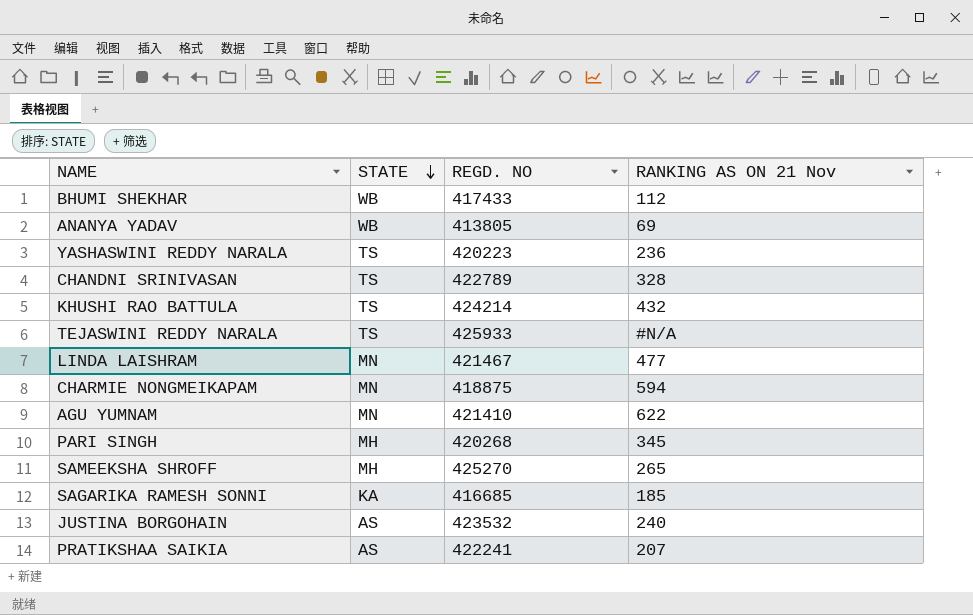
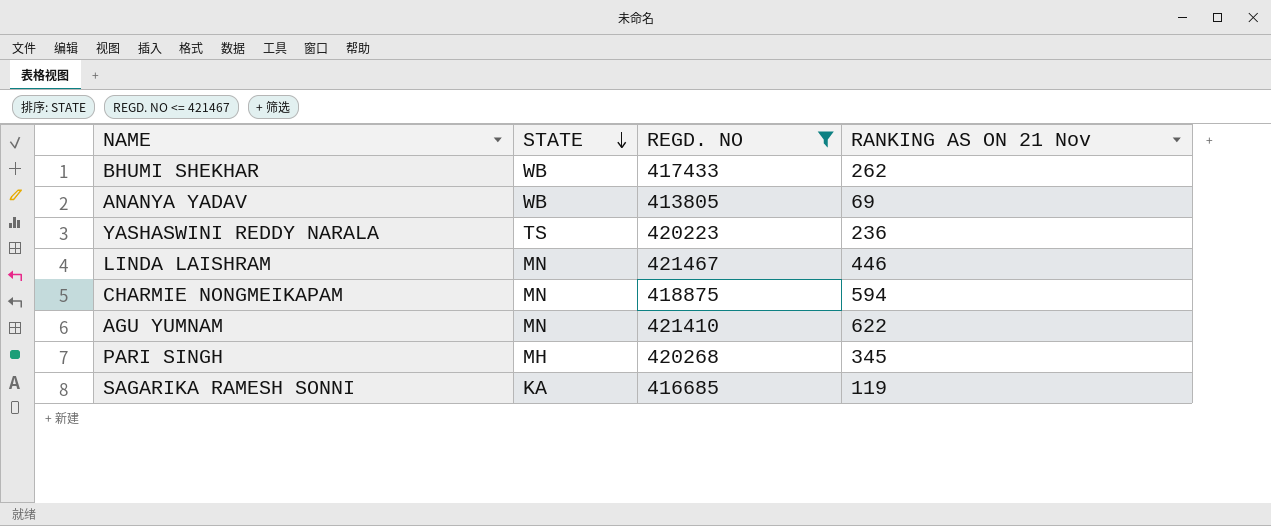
filter: none -> REGD. NO <= 421467
BHUMI SHEKHAR | RANKING AS ON 21 Nov: 112 -> 262
LINDA LAISHRAM | RANKING AS ON 21 Nov: 477 -> 446
SAGARIKA RAMESH SONNI | RANKING AS ON 21 Nov: 185 -> 119

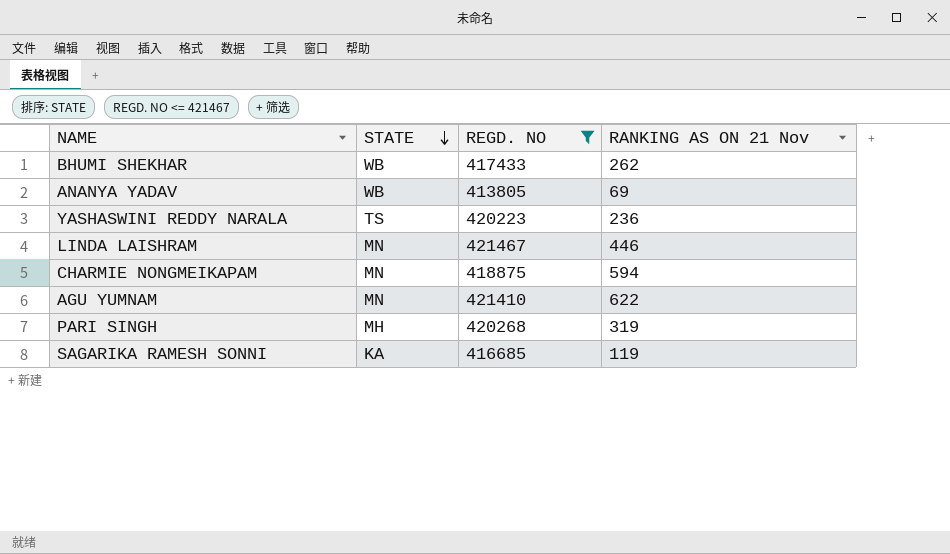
PARI SINGH | RANKING AS ON 21 Nov: 345 -> 319

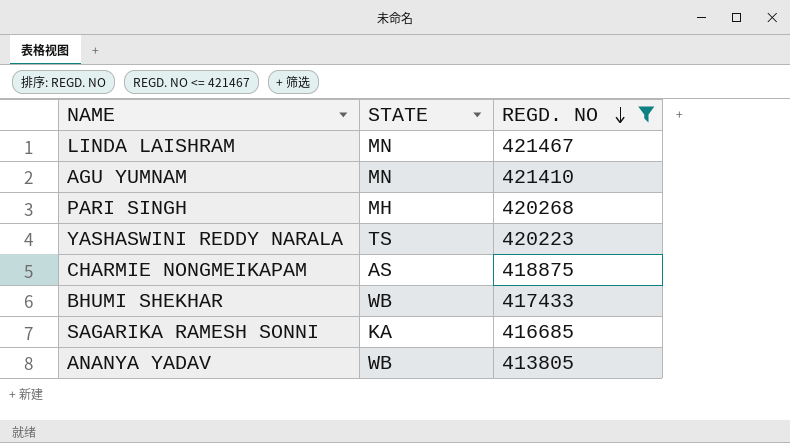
row order: STATE descending -> REGD. NO descending
column RANKING AS ON 21 Nov | position: 4 -> none
CHARMIE NONGMEIKAPAM | STATE: MN -> AS

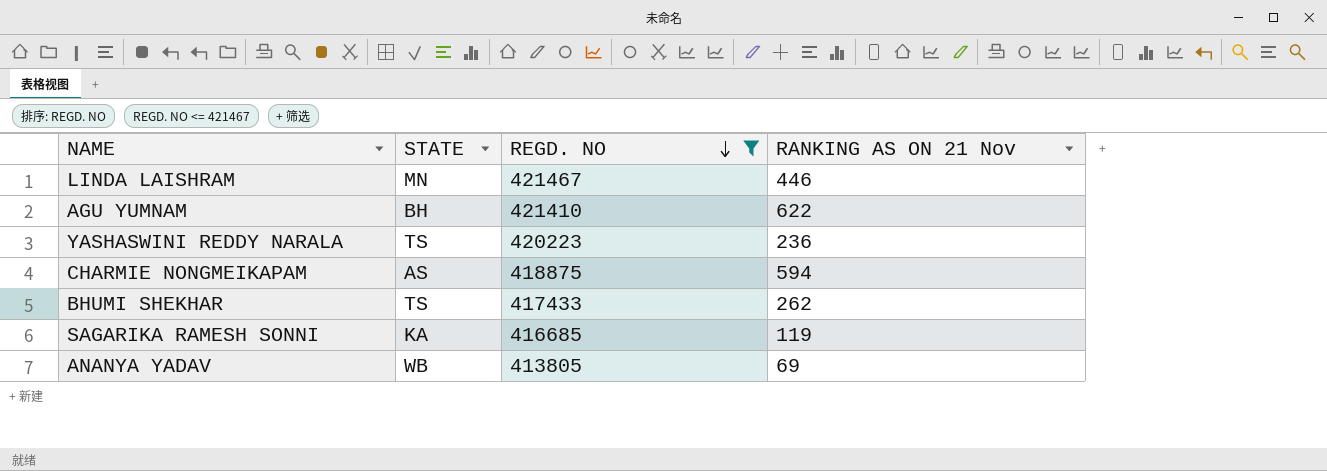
column RANKING AS ON 21 Nov | position: none -> 4
row PARI SINGH: MH | 420268 -> none
AGU YUMNAM | STATE: MN -> BH
BHUMI SHEKHAR | STATE: WB -> TS

